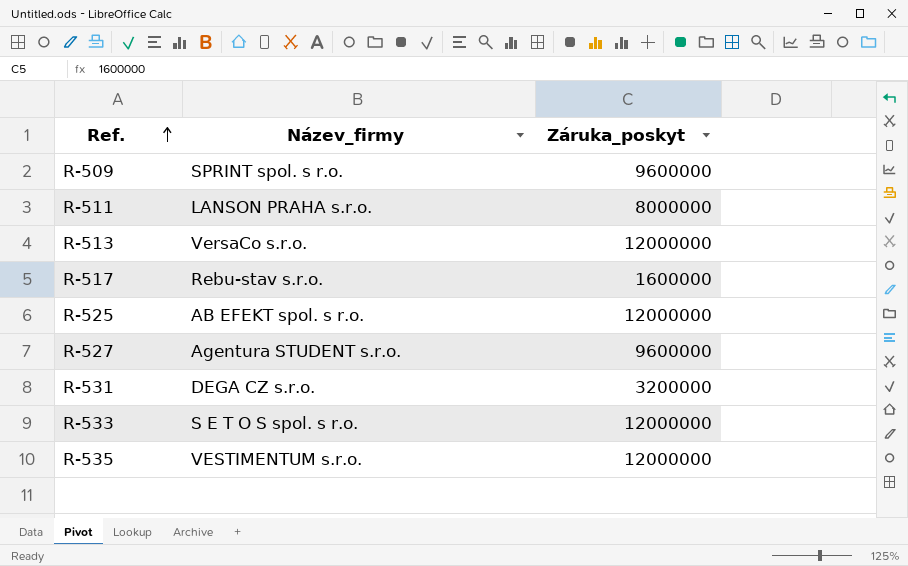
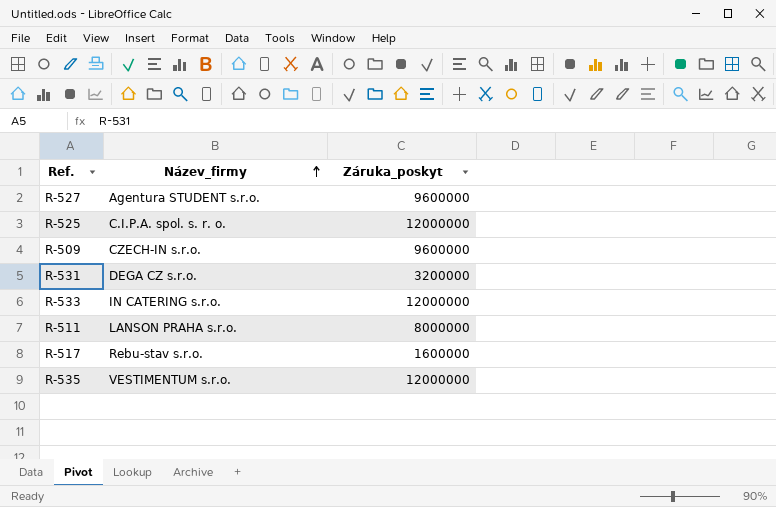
row order: Ref. ascending -> Název_firmy ascending
row R-513: VersaCo s.r.o. | 12000000 -> none
R-525 | Název_firmy: AB EFEKT spol. s r.o. -> C.I.P.A. spol. s. r. o.
R-509 | Název_firmy: SPRINT spol. s r.o. -> CZECH-IN s.r.o.
R-533 | Název_firmy: S E T O S spol. s r.o. -> IN CATERING s.r.o.

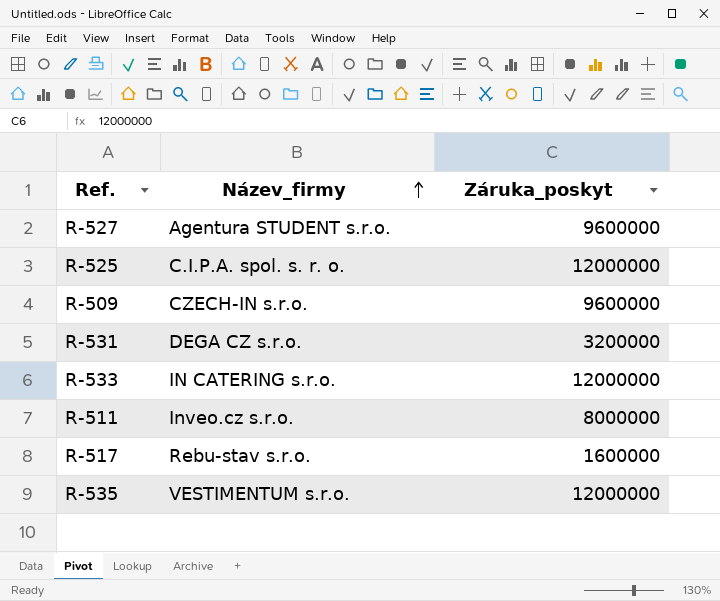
R-511 | Název_firmy: LANSON PRAHA s.r.o. -> Inveo.cz s.r.o.

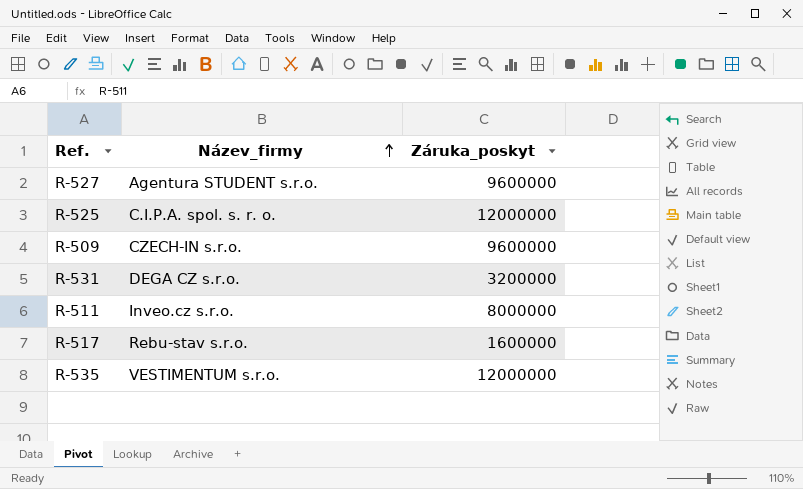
row R-533: IN CATERING s.r.o. | 12000000 -> none

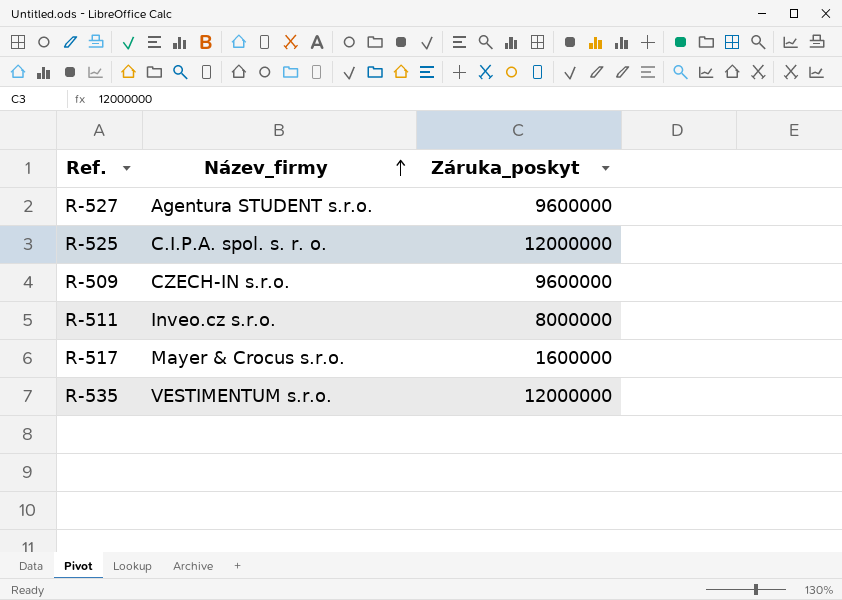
row R-531: DEGA CZ s.r.o. | 3200000 -> none
R-517 | Název_firmy: Rebu-stav s.r.o. -> Mayer & Crocus s.r.o.

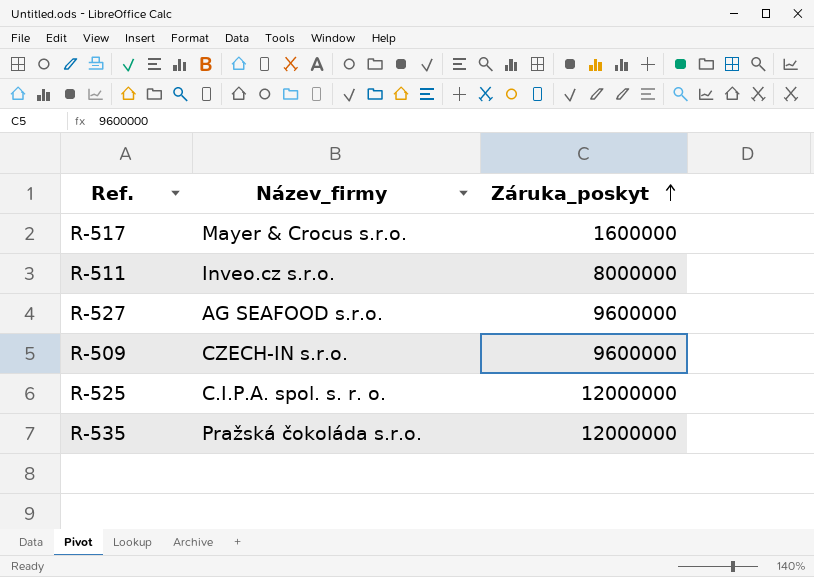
row order: Název_firmy ascending -> Záruka_poskyt ascending
R-527 | Název_firmy: Agentura STUDENT s.r.o. -> AG SEAFOOD s.r.o.
R-535 | Název_firmy: VESTIMENTUM s.r.o. -> Pražská čokoláda s.r.o.

